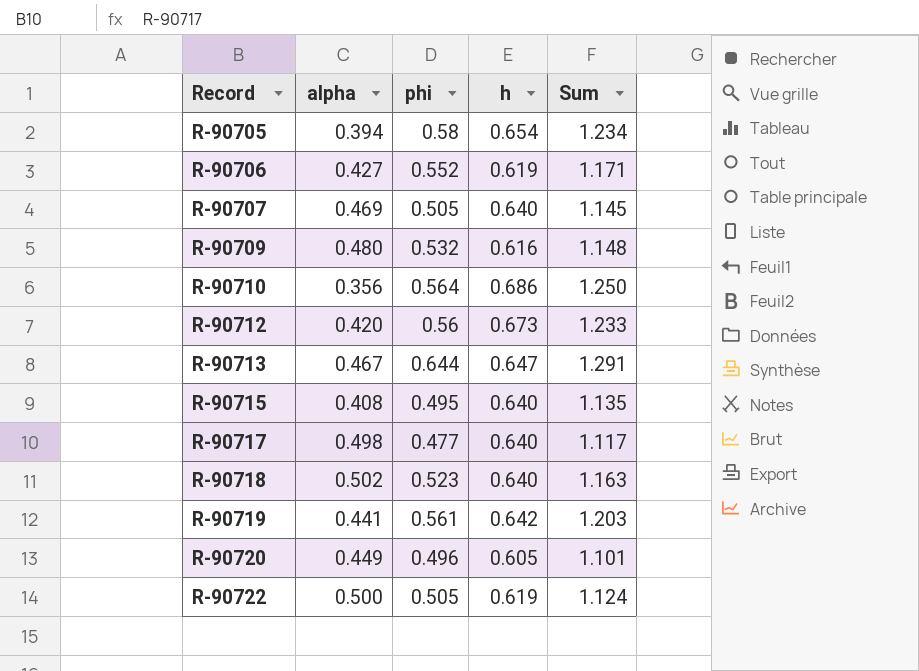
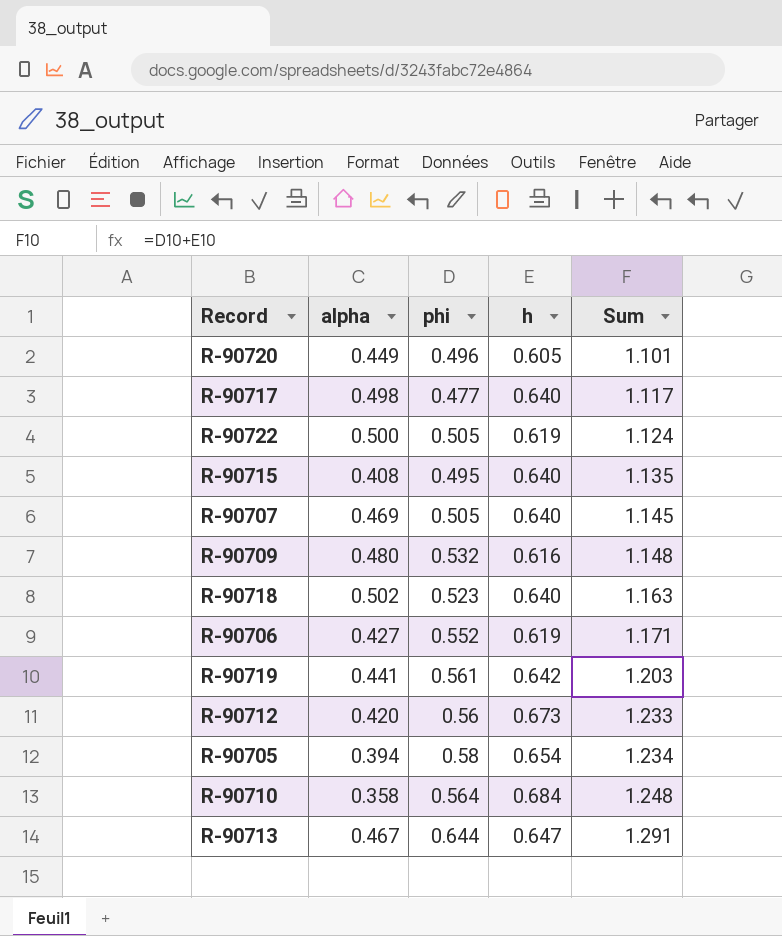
row order: Record ascending -> Sum ascending
R-90710 | alpha: 0.356 -> 0.358
R-90710 | h: 0.686 -> 0.684
R-90710 | Sum: 1.250 -> 1.248

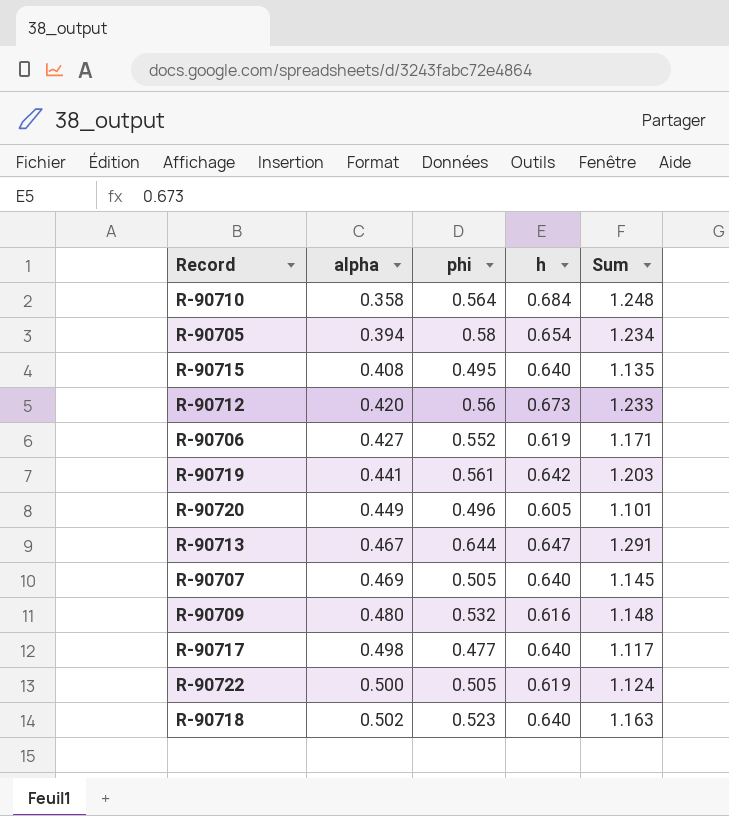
row order: Sum ascending -> alpha ascending

